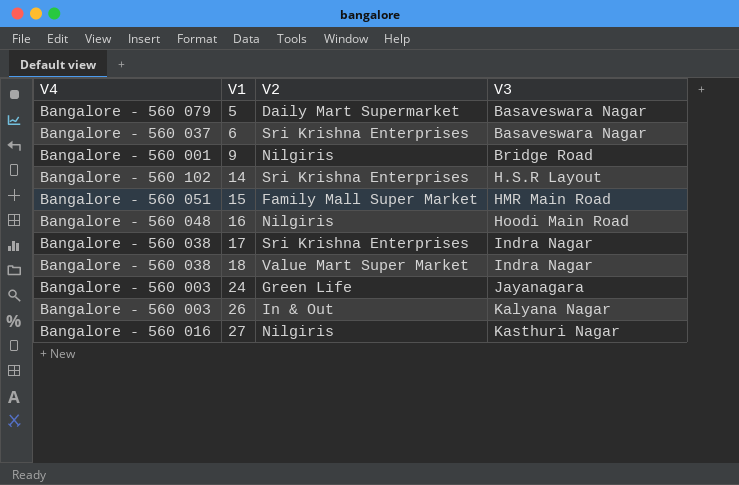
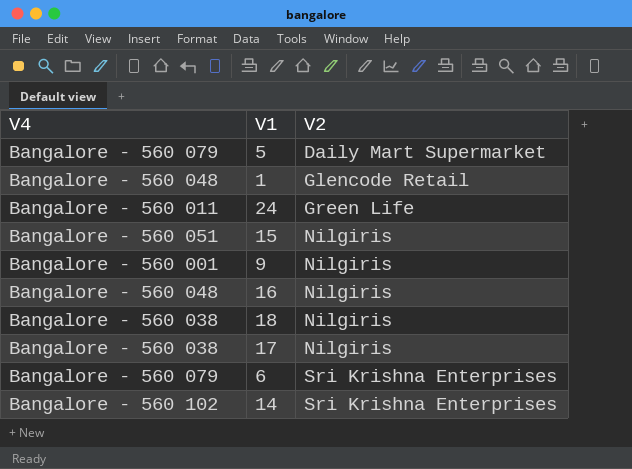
row order: V1 ascending -> V2 ascending
column V3 | position: 4 -> none
row 26: Bangalore - 560 003 | In & Out | Kalyana Nagar -> none
row 27: Bangalore - 560 016 | Nilgiris | Kasthuri Nagar -> none
row 1: none -> Bangalore - 560 048 | Glencode Retail
24 | V4: Bangalore - 560 003 -> Bangalore - 560 011
15 | V2: Family Mall Super Market -> Nilgiris
18 | V2: Value Mart Super Market -> Nilgiris
17 | V2: Sri Krishna Enterprises -> Nilgiris
6 | V4: Bangalore - 560 037 -> Bangalore - 560 079

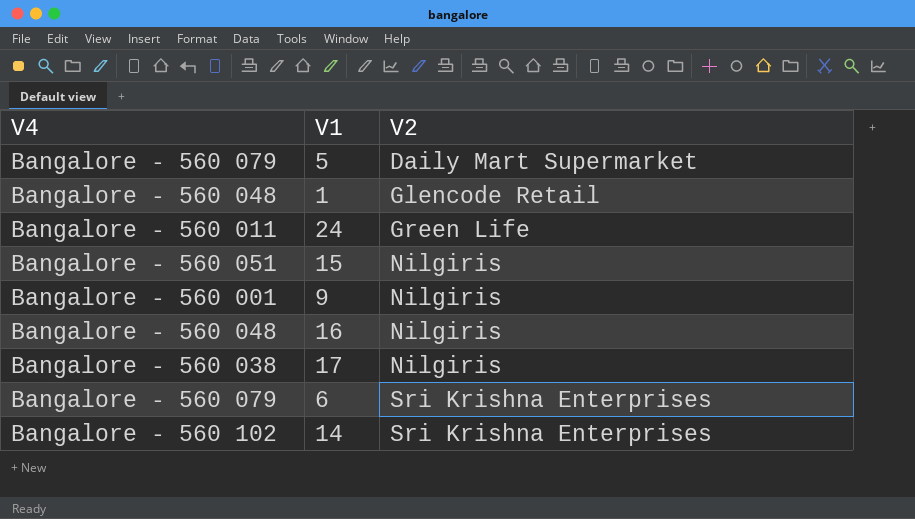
row 18: Bangalore - 560 038 | Nilgiris -> none

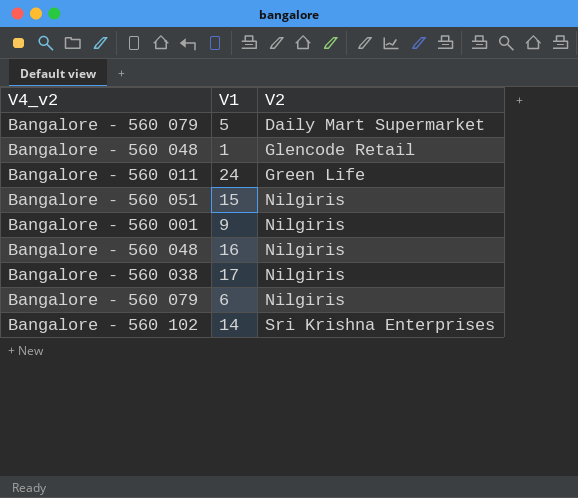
column name: V4 -> V4_v2
6 | V2: Sri Krishna Enterprises -> Nilgiris

